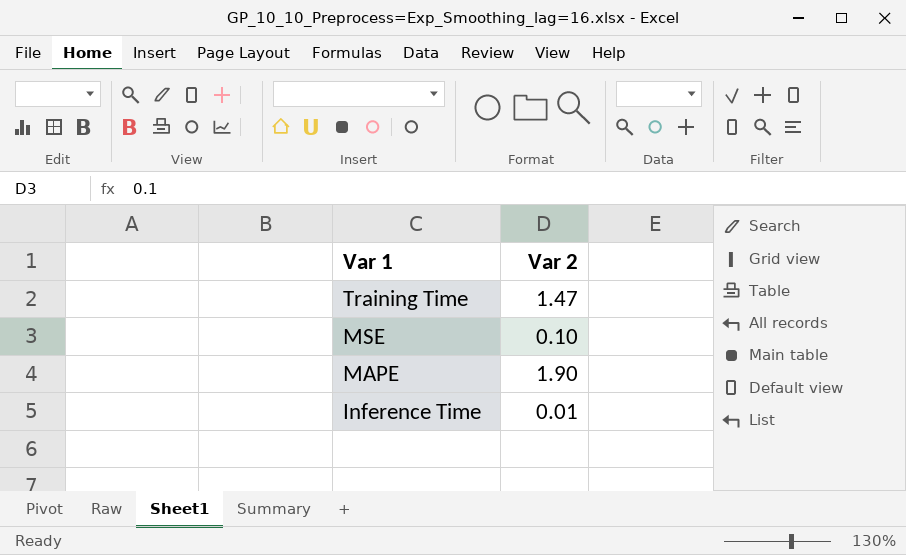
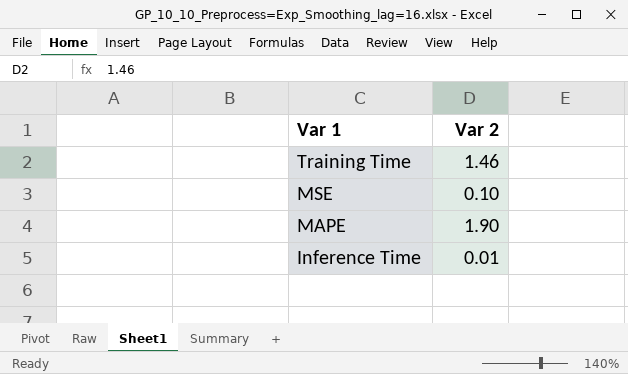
Training Time | Var 2: 1.47 -> 1.46

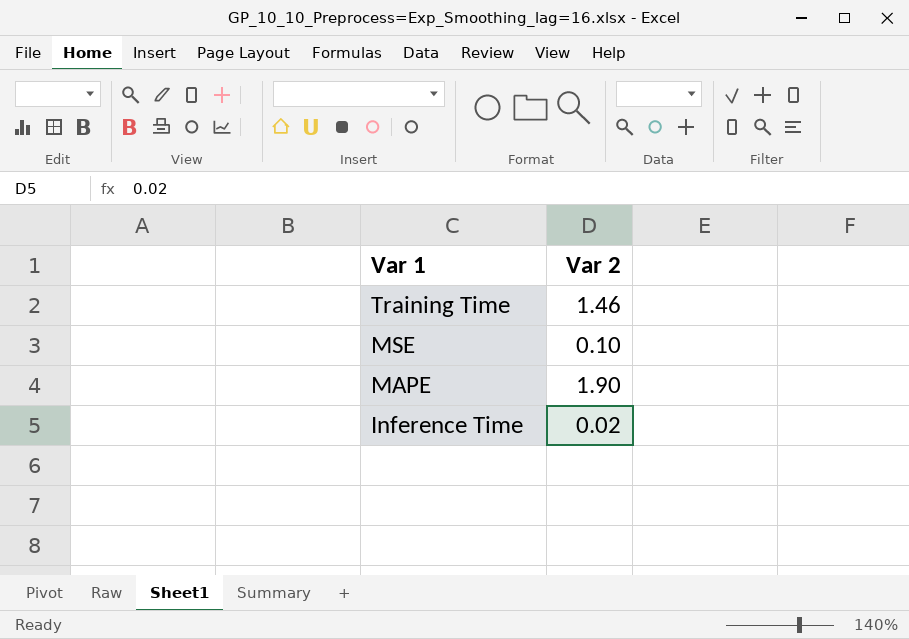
Inference Time | Var 2: 0.01 -> 0.02

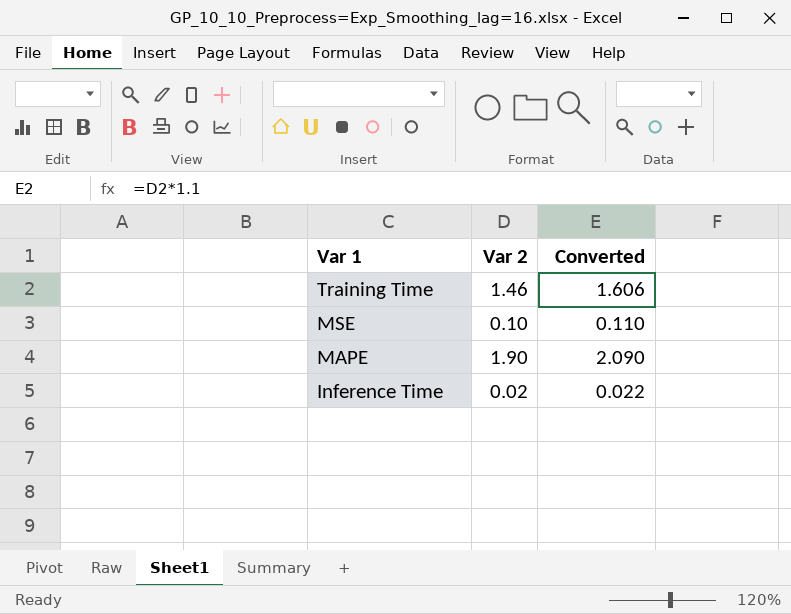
column Converted | formula: none -> [Var 2] * 1.1

